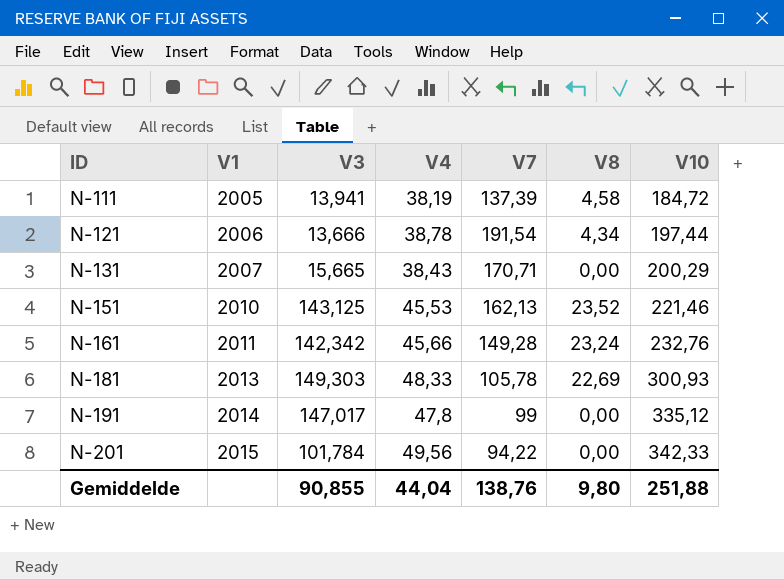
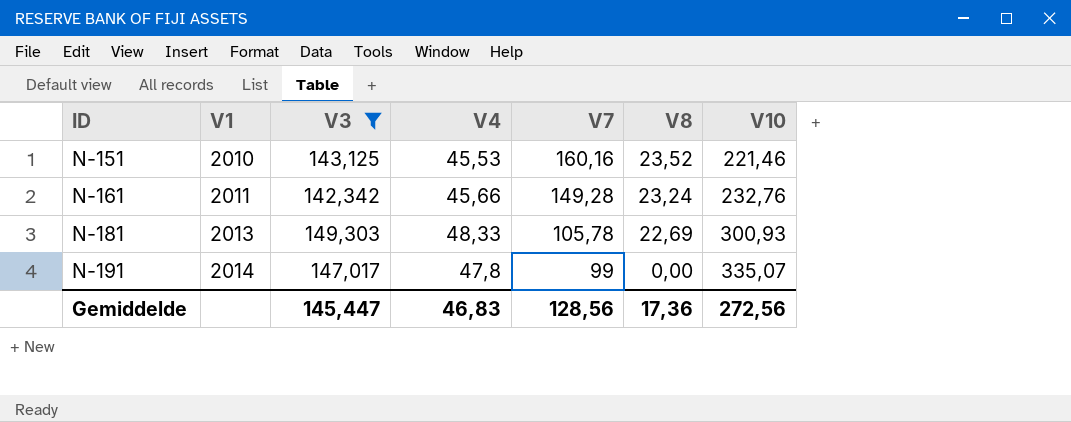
filter: none -> V3 >= 142,342
N-151 | V7: 162,13 -> 160,16
N-191 | V10: 335,12 -> 335,07
Gemiddelde | V3: 90,855 -> 145,447
Gemiddelde | V4: 44,04 -> 46,83
Gemiddelde | V7: 138,76 -> 128,56
Gemiddelde | V8: 9,80 -> 17,36
Gemiddelde | V10: 251,88 -> 272,56

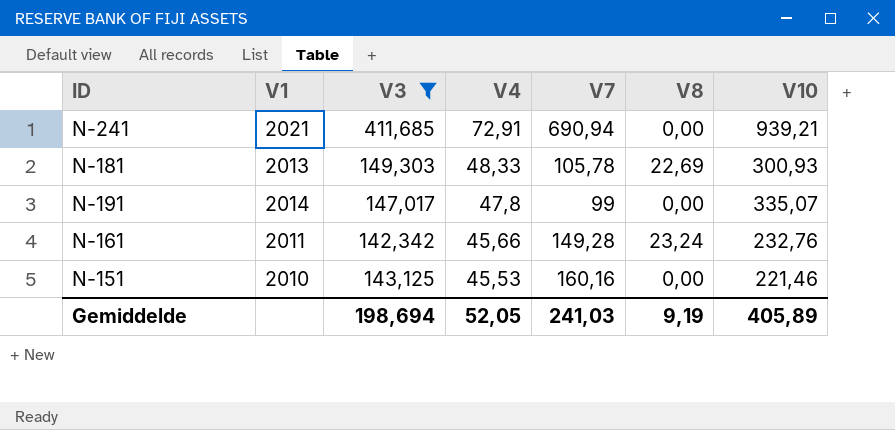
row order: ID ascending -> V4 descending
row N-241: none -> 2021 | 411,685 | 72,91 | 690,94 | 0,00 | 939,21
N-151 | V8: 23,52 -> 0,00
Gemiddelde | V3: 145,447 -> 198,694
Gemiddelde | V4: 46,83 -> 52,05
Gemiddelde | V7: 128,56 -> 241,03
Gemiddelde | V8: 17,36 -> 9,19
Gemiddelde | V10: 272,56 -> 405,89

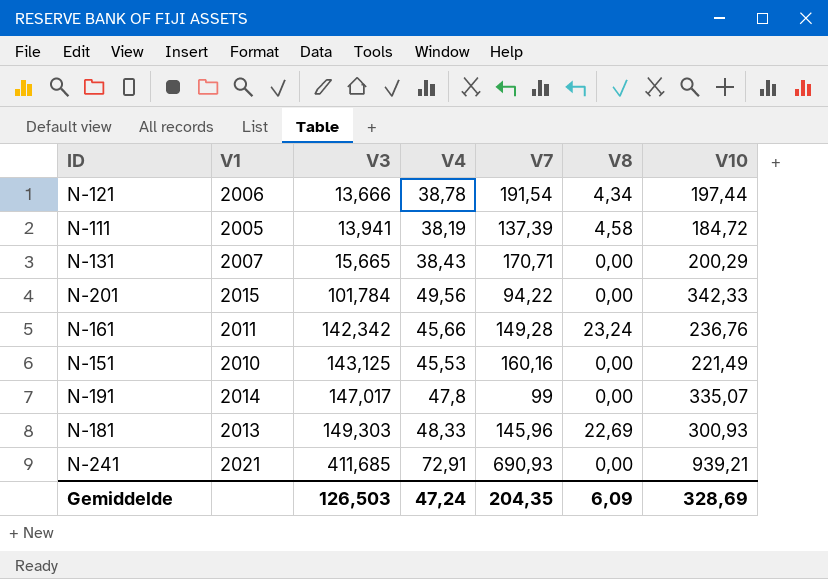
filter: V3 >= 142,342 -> none
row order: V4 descending -> V3 ascending
N-161 | V10: 232,76 -> 236,76
N-151 | V10: 221,46 -> 221,49
N-181 | V7: 105,78 -> 145,96
N-241 | V7: 690,94 -> 690,93
Gemiddelde | V3: 198,694 -> 126,503
Gemiddelde | V4: 52,05 -> 47,24
Gemiddelde | V7: 241,03 -> 204,35
Gemiddelde | V8: 9,19 -> 6,09
Gemiddelde | V10: 405,89 -> 328,69

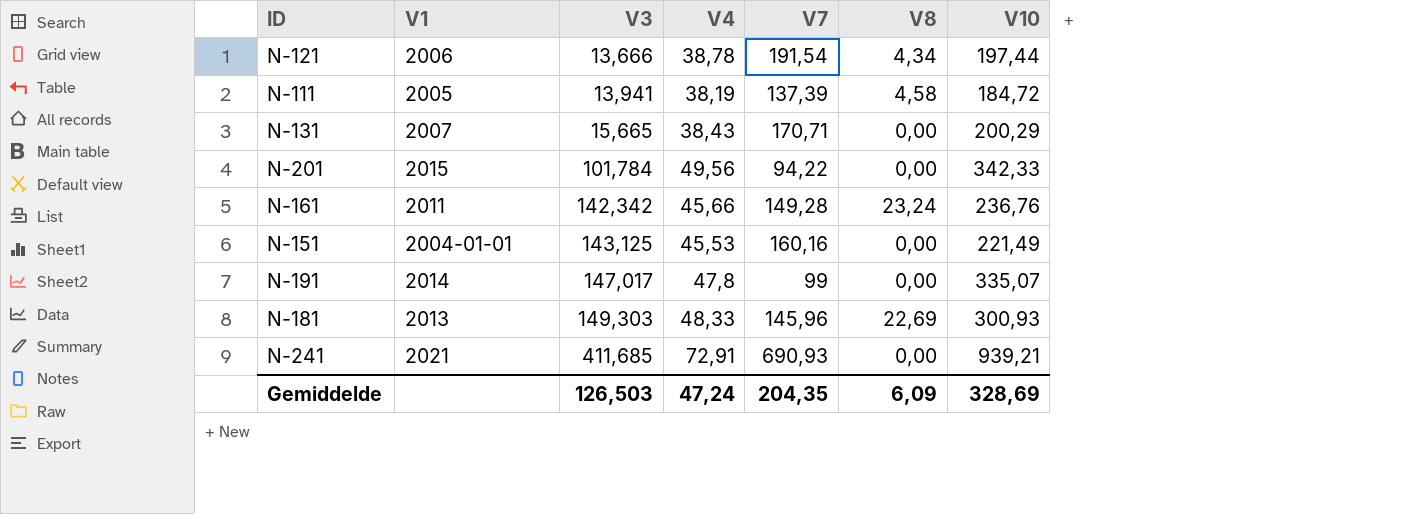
N-151 | V1: 2010 -> 2004-01-01

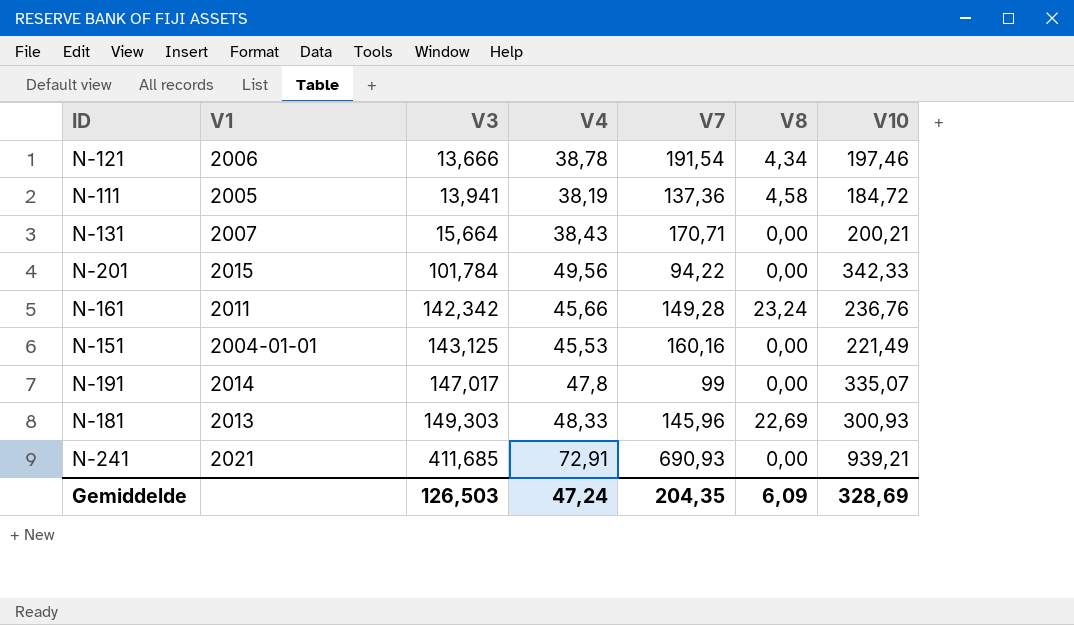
N-121 | V10: 197,44 -> 197,46
N-111 | V7: 137,39 -> 137,36
N-131 | V3: 15,665 -> 15,664
N-131 | V10: 200,29 -> 200,21

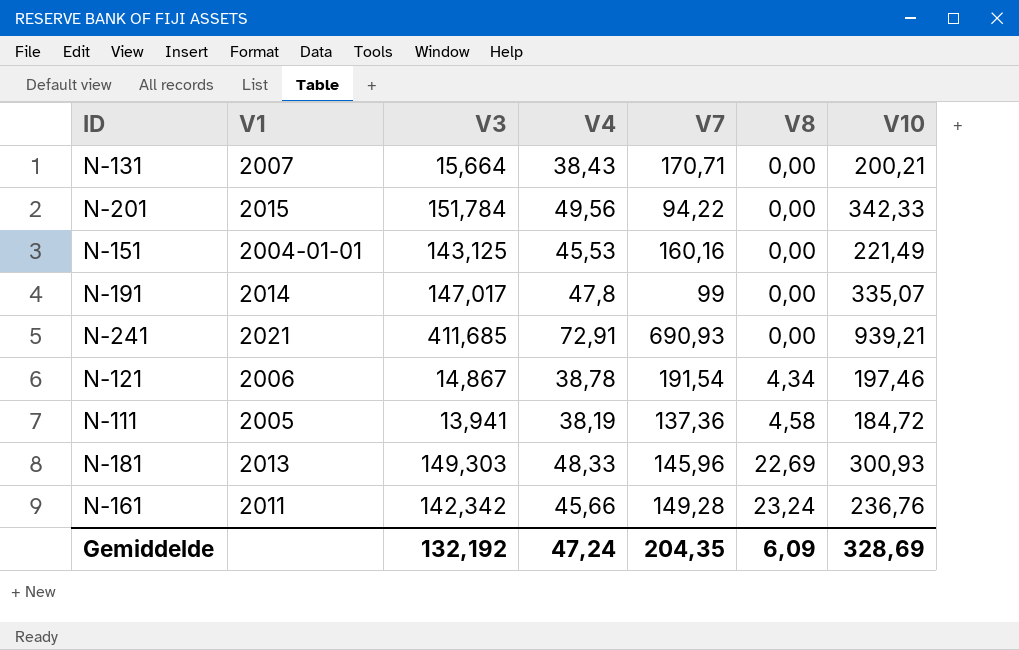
row order: V3 ascending -> V8 ascending
N-201 | V3: 101,784 -> 151,784
N-121 | V3: 13,666 -> 14,867
Gemiddelde | V3: 126,503 -> 132,192

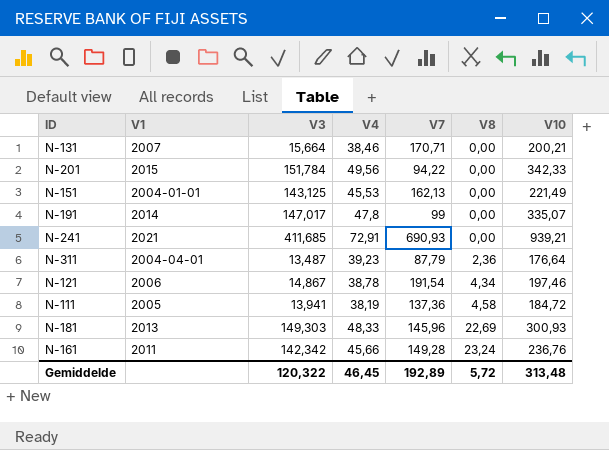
N-131 | V4: 38,43 -> 38,46
N-151 | V7: 160,16 -> 162,13
row N-311: none -> 2004-04-01 | 13,487 | 39,23 | 87,79 | 2,36 | 176,64
Gemiddelde | V3: 132,192 -> 120,322
Gemiddelde | V4: 47,24 -> 46,45
Gemiddelde | V7: 204,35 -> 192,89
Gemiddelde | V8: 6,09 -> 5,72
Gemiddelde | V10: 328,69 -> 313,48

